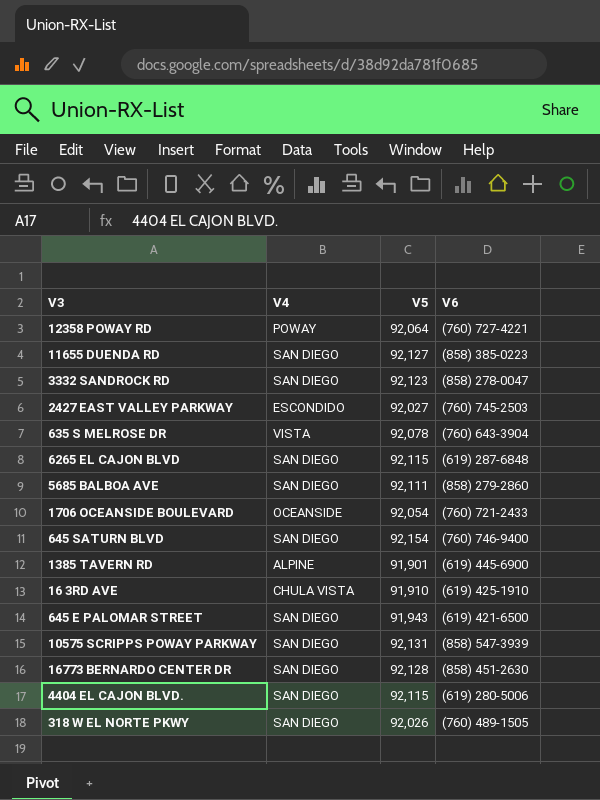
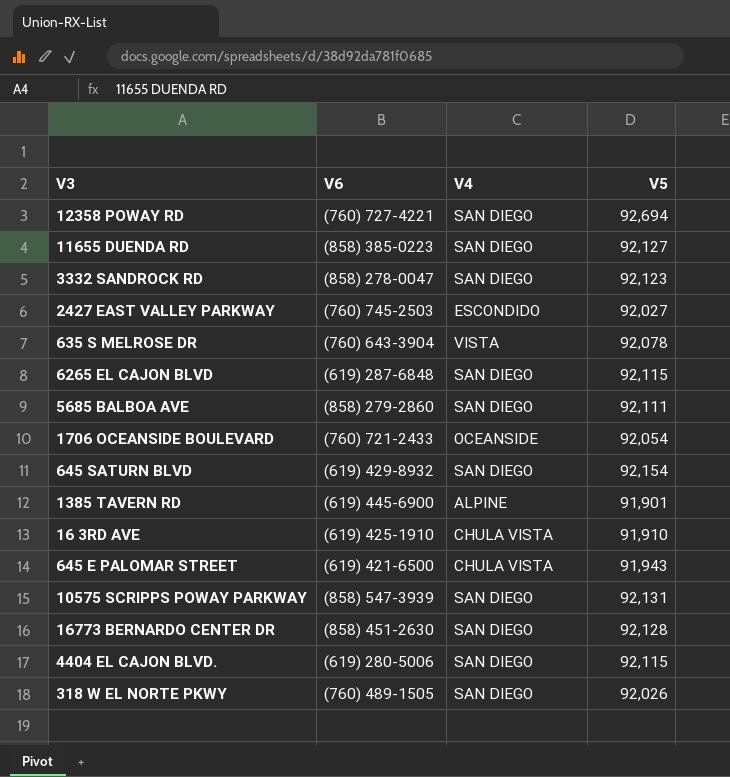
column V6 | position: 4 -> 2
12358 POWAY RD | V4: POWAY -> SAN DIEGO
12358 POWAY RD | V5: 92,064 -> 92,694
645 SATURN BLVD | V6: (760) 746-9400 -> (619) 429-8932
645 E PALOMAR STREET | V4: SAN DIEGO -> CHULA VISTA

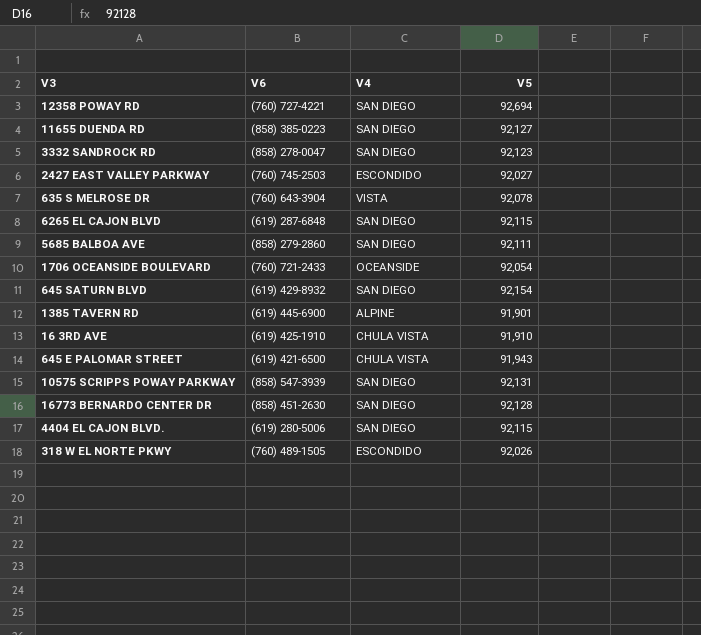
318 W EL NORTE PKWY | V4: SAN DIEGO -> ESCONDIDO

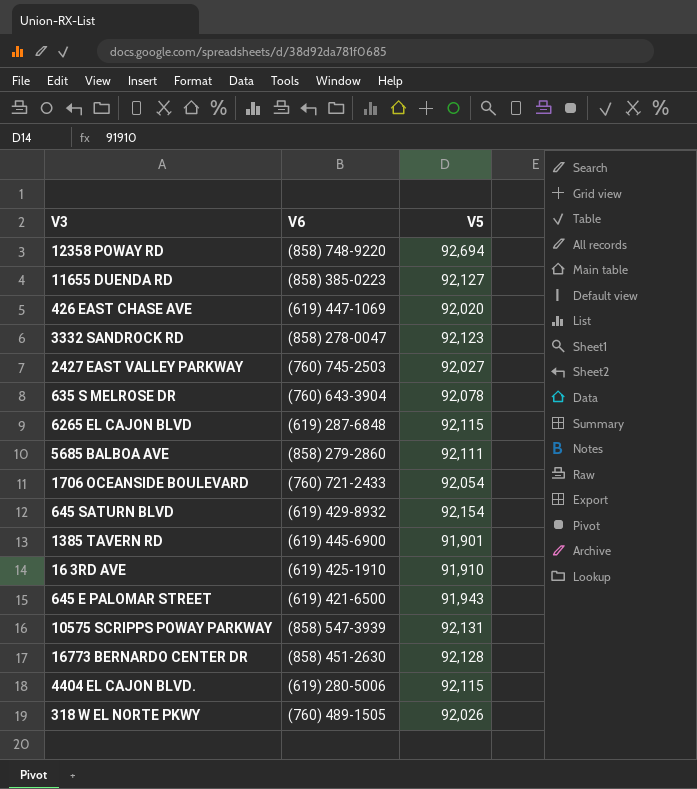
column V4 | position: 3 -> none
12358 POWAY RD | V6: (760) 727-4221 -> (858) 748-9220
row 426 EAST CHASE AVE: none -> (619) 447-1069 | 92,020

